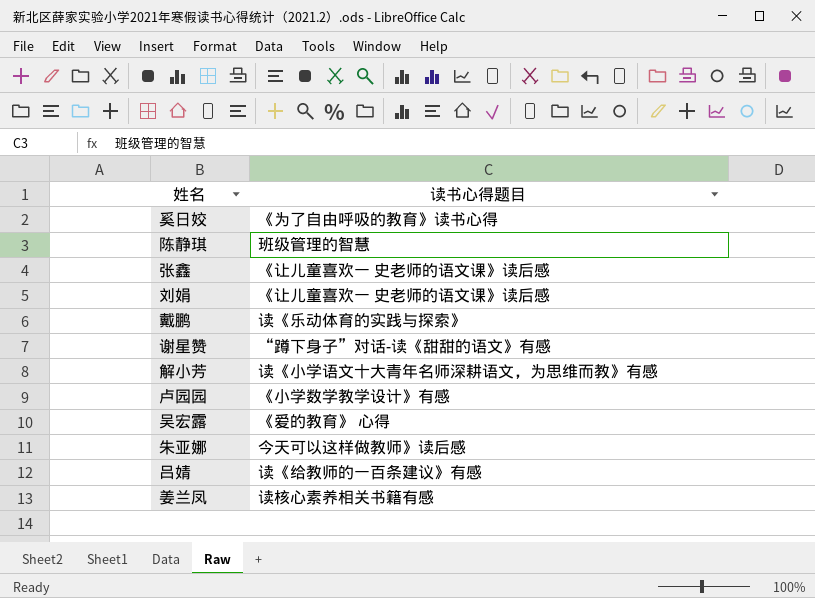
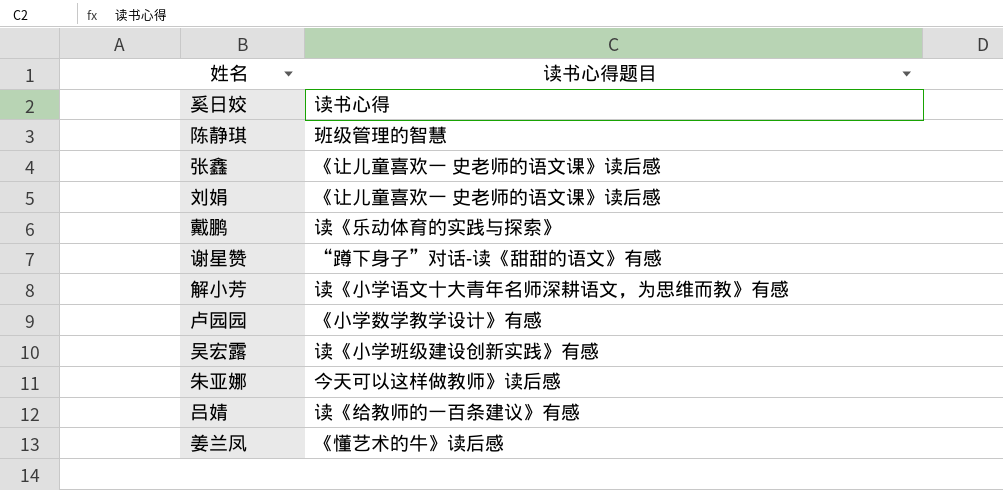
奚日姣 | 读书心得题目: 《为了自由呼吸的教育》读书心得 -> 读书心得
吴宏露 | 读书心得题目: 《爱的教育》 心得 -> 读《小学班级建设创新实践》有感
姜兰凤 | 读书心得题目: 读核心素养相关书籍有感 -> 《懂艺术的牛》读后感

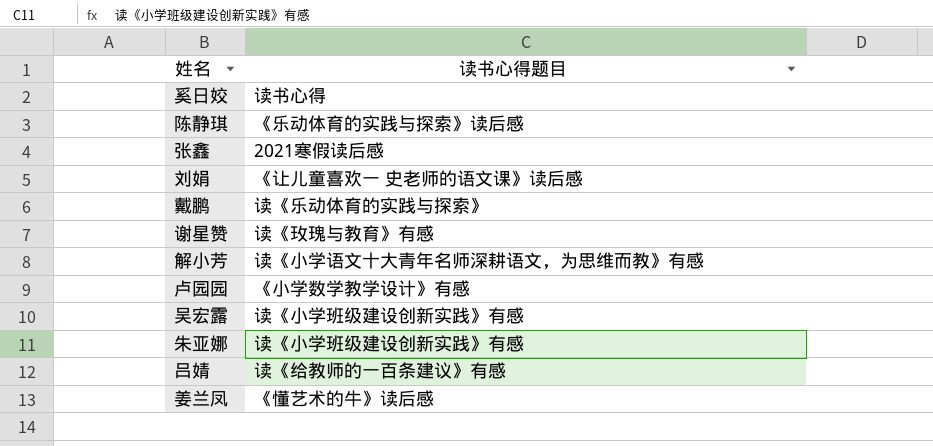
陈静琪 | 读书心得题目: 班级管理的智慧 -> 《乐动体育的实践与探索》读后感
张鑫 | 读书心得题目: 《让儿童喜欢一 史老师的语文课》读后感 -> 2021寒假读后感
谢星赞 | 读书心得题目: “蹲下身子”对话-读《甜甜的语文》有感 -> 读《玫瑰与教育》有感
朱亚娜 | 读书心得题目: 今天可以这样做教师》读后感 -> 读《小学班级建设创新实践》有感

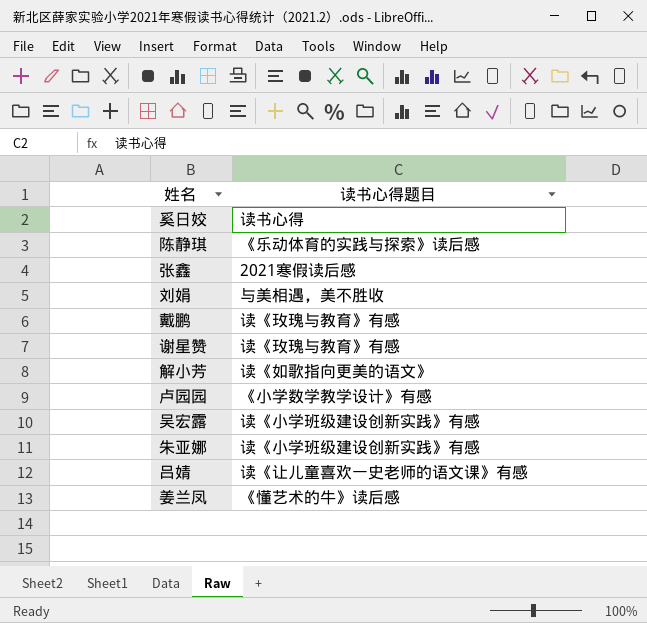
刘娟 | 读书心得题目: 《让儿童喜欢一 史老师的语文课》读后感 -> 与美相遇，美不胜收
戴鹏 | 读书心得题目: 读《乐动体育的实践与探索》 -> 读《玫瑰与教育》有感
解小芳 | 读书心得题目: 读《小学语文十大青年名师深耕语文，为思维而教》有感 -> 读《如歌指向更美的语文》
吕婧 | 读书心得题目: 读《给教师的一百条建议》有感 -> 读《让儿童喜欢一史老师的语文课》有感

